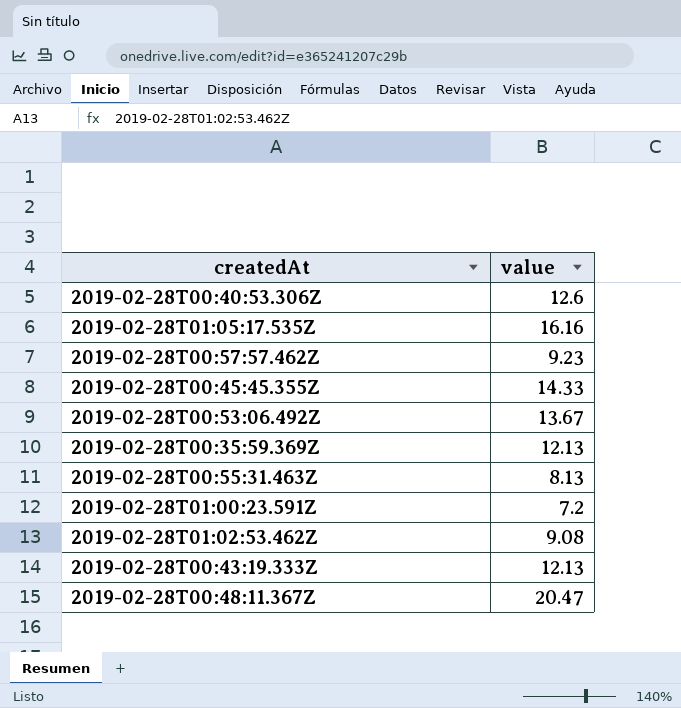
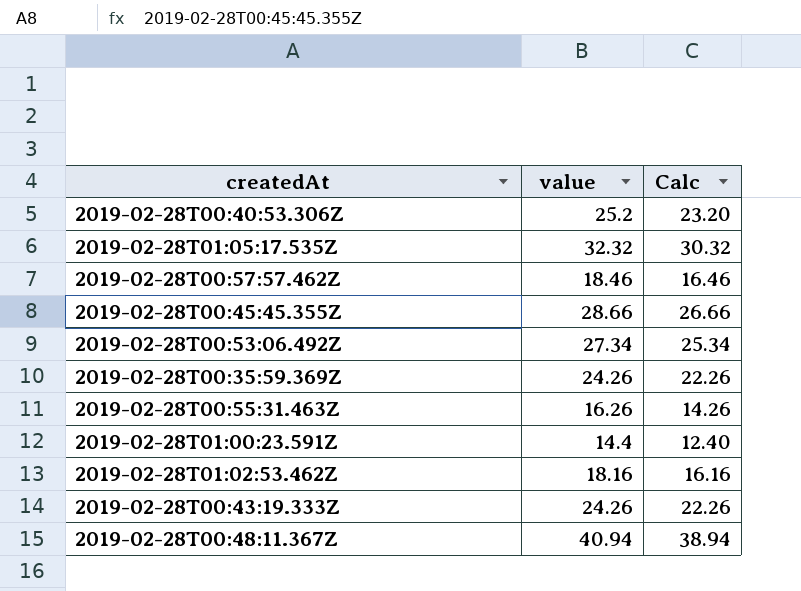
column Calc | formula: none -> [value] - 2
2019-02-28T00:40:53.306Z | value: 12.6 -> 25.2
2019-02-28T01:05:17.535Z | value: 16.16 -> 32.32
2019-02-28T00:57:57.462Z | value: 9.23 -> 18.46
2019-02-28T00:45:45.355Z | value: 14.33 -> 28.66
2019-02-28T00:53:06.492Z | value: 13.67 -> 27.34
2019-02-28T00:35:59.369Z | value: 12.13 -> 24.26
2019-02-28T00:55:31.463Z | value: 8.13 -> 16.26
2019-02-28T01:00:23.591Z | value: 7.2 -> 14.4
2019-02-28T01:02:53.462Z | value: 9.08 -> 18.16
2019-02-28T00:43:19.333Z | value: 12.13 -> 24.26
2019-02-28T00:48:11.367Z | value: 20.47 -> 40.94

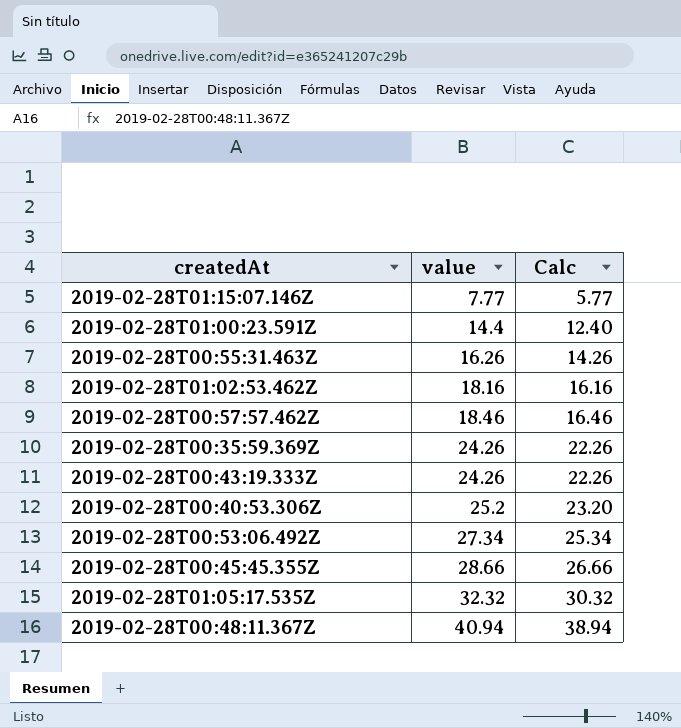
row order: none -> value ascending
row 2019-02-28T01:15:07.146Z: none -> 7.77 | 5.77

